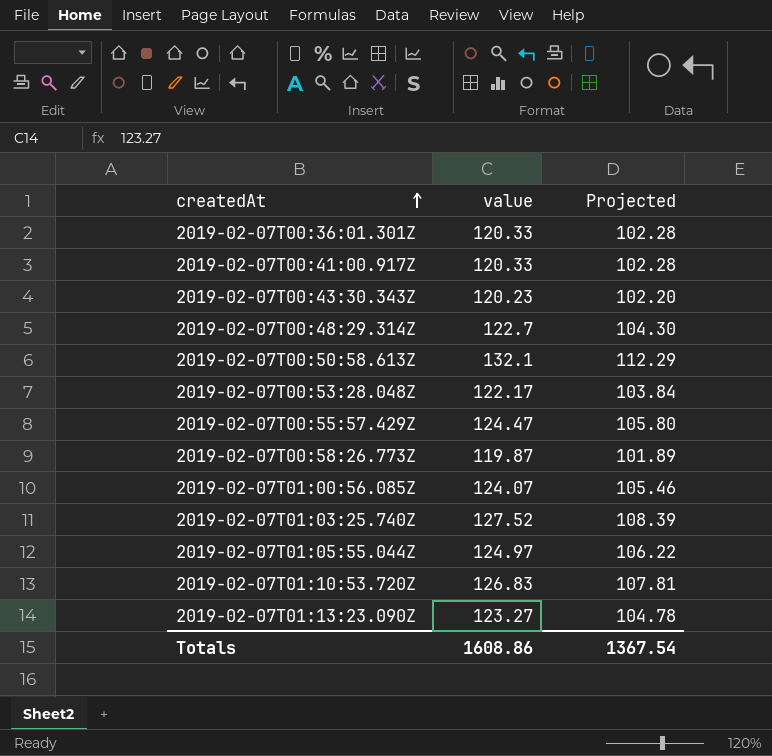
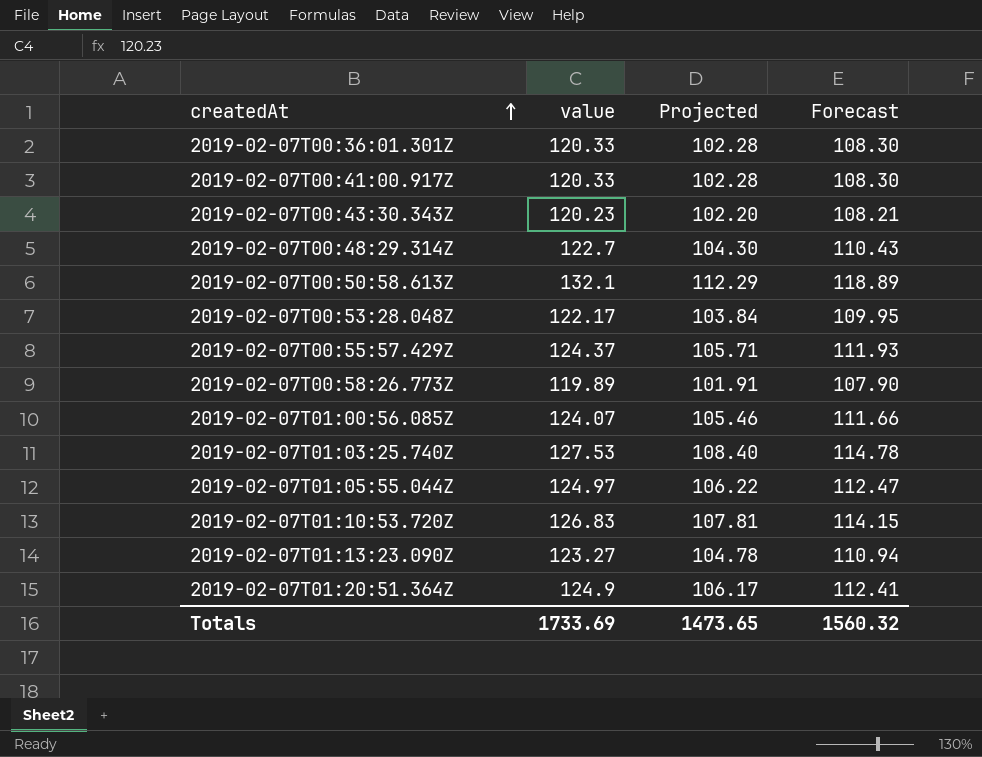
column Forecast | formula: none -> [value] * 0.9
2019-02-07T00:55:57.429Z | value: 124.47 -> 124.37
2019-02-07T00:55:57.429Z | Projected: 105.80 -> 105.71
2019-02-07T00:58:26.773Z | value: 119.87 -> 119.89
2019-02-07T00:58:26.773Z | Projected: 101.89 -> 101.91
2019-02-07T01:03:25.740Z | value: 127.52 -> 127.53
2019-02-07T01:03:25.740Z | Projected: 108.39 -> 108.40
row 2019-02-07T01:20:51.364Z: none -> 124.9 | 106.17 | 112.41
Totals | value: 1608.86 -> 1733.69
Totals | Projected: 1367.54 -> 1473.65

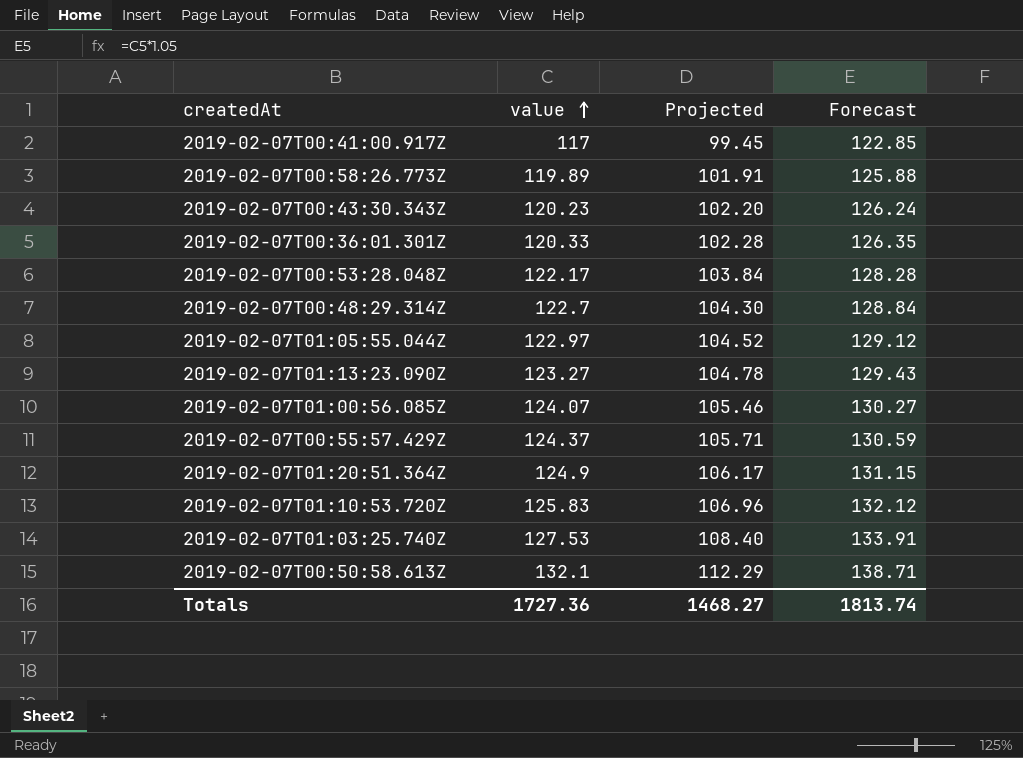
row order: createdAt ascending -> value ascending
column Forecast | formula: [value] * 0.9 -> [value] * 1.05
2019-02-07T00:41:00.917Z | value: 120.33 -> 117
2019-02-07T00:41:00.917Z | Projected: 102.28 -> 99.45
2019-02-07T01:05:55.044Z | value: 124.97 -> 122.97
2019-02-07T01:05:55.044Z | Projected: 106.22 -> 104.52
2019-02-07T01:10:53.720Z | value: 126.83 -> 125.83
2019-02-07T01:10:53.720Z | Projected: 107.81 -> 106.96
Totals | value: 1733.69 -> 1727.36
Totals | Projected: 1473.65 -> 1468.27
Totals | Forecast: 1560.32 -> 1813.74

